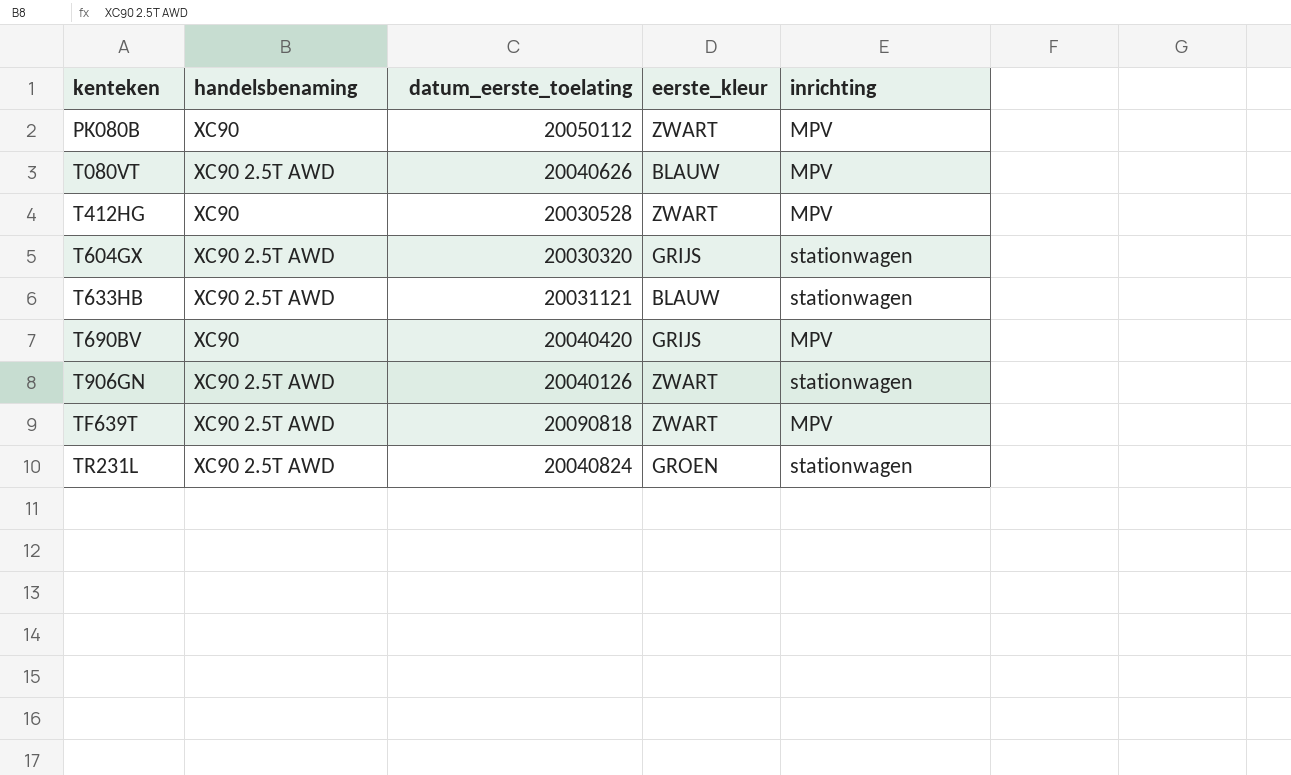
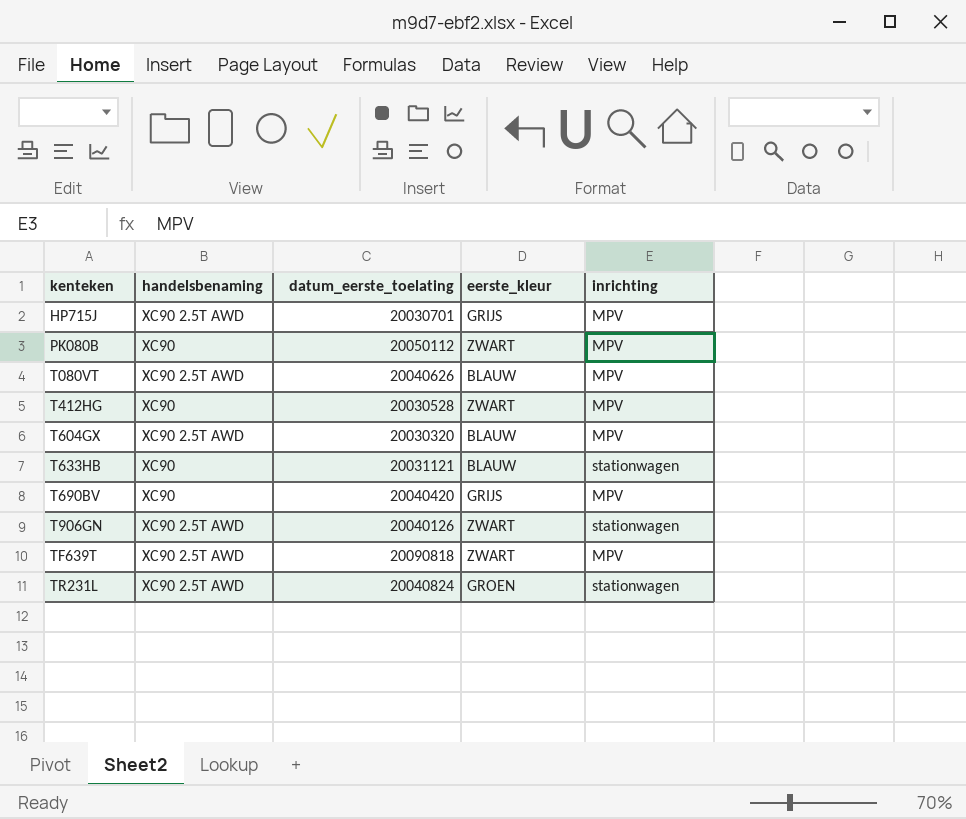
row HP715J: none -> XC90 2.5T AWD | 20030701 | GRIJS | MPV
T604GX | eerste_kleur: GRIJS -> BLAUW
T604GX | inrichting: stationwagen -> MPV
T633HB | handelsbenaming: XC90 2.5T AWD -> XC90

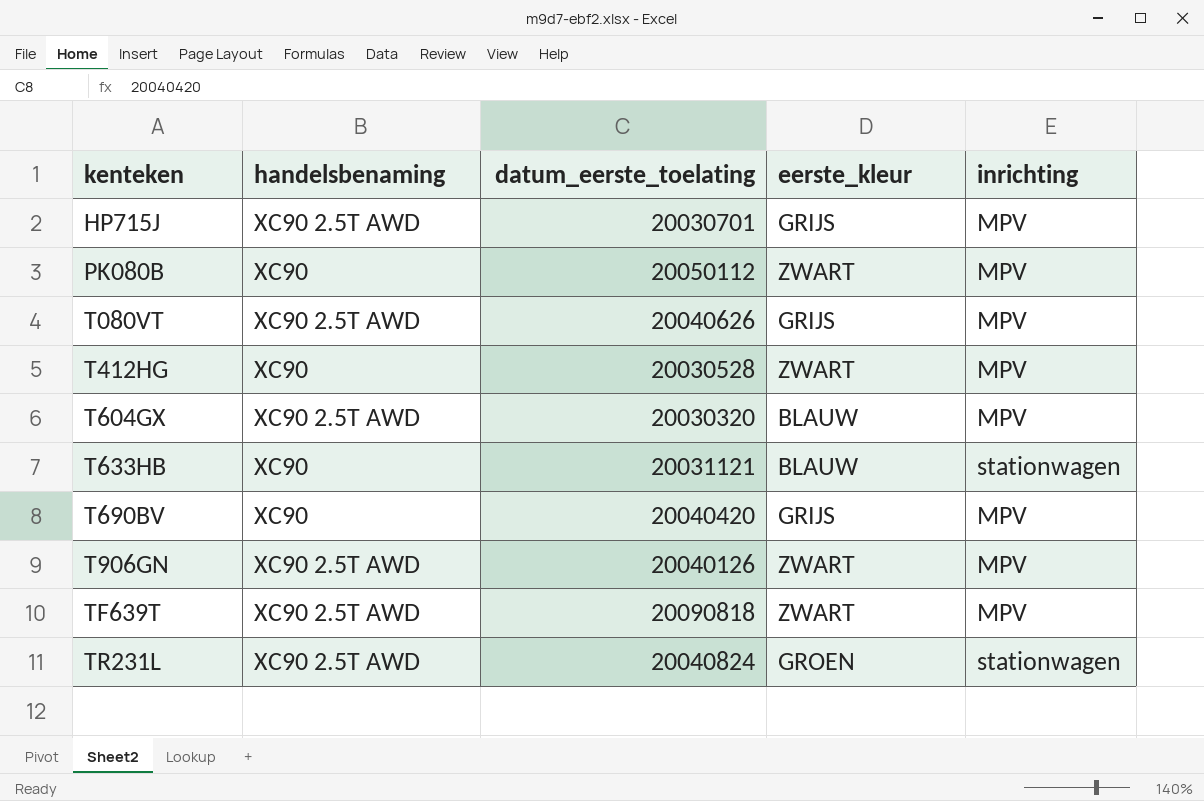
T080VT | eerste_kleur: BLAUW -> GRIJS
T906GN | inrichting: stationwagen -> MPV

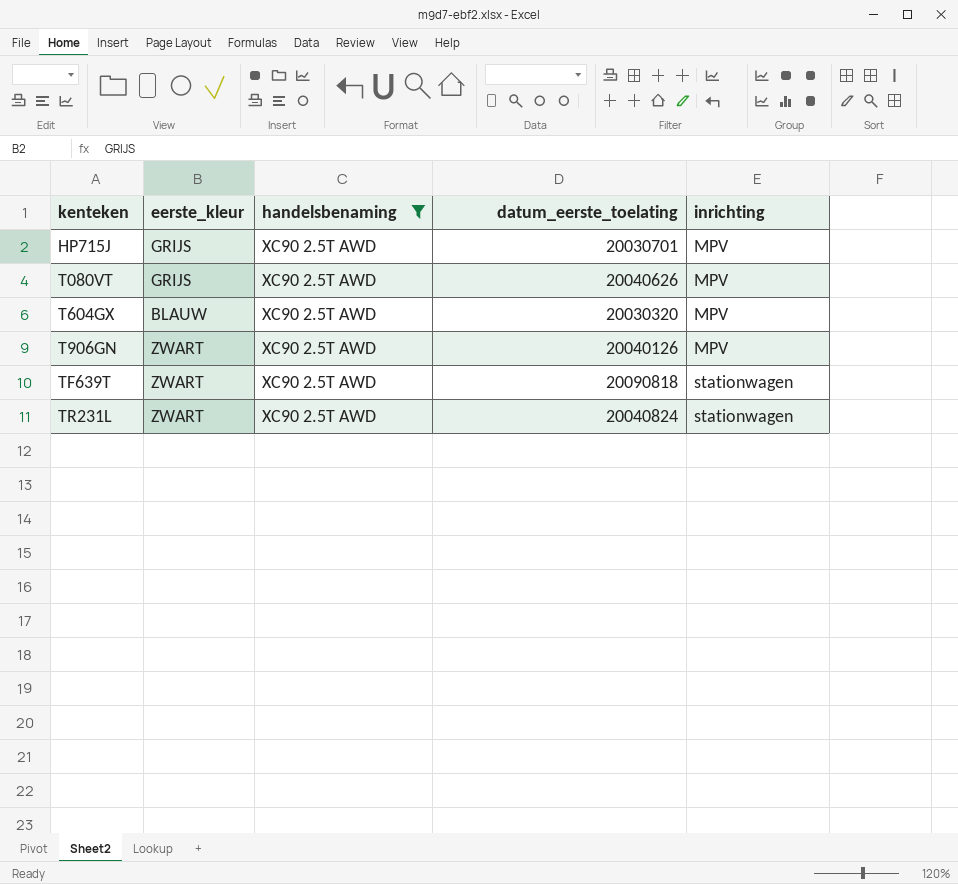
filter: none -> handelsbenaming = XC90 2.5T AWD
column eerste_kleur | position: 4 -> 2
TF639T | inrichting: MPV -> stationwagen
TR231L | eerste_kleur: GROEN -> ZWART

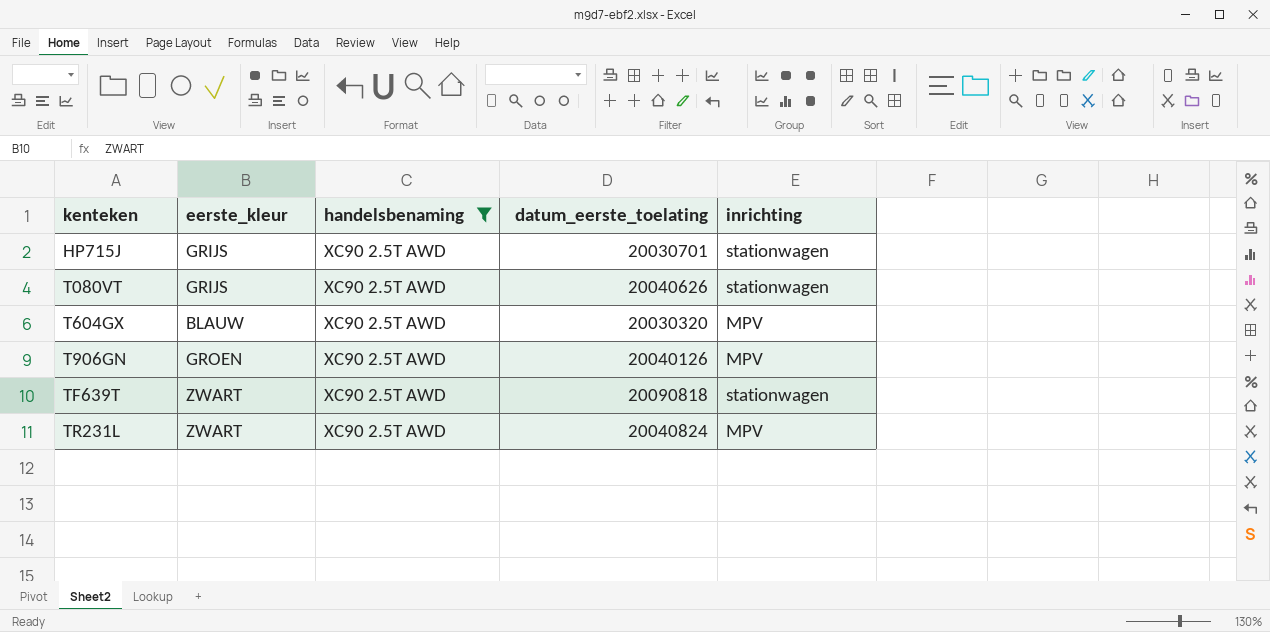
HP715J | inrichting: MPV -> stationwagen
T080VT | inrichting: MPV -> stationwagen
T906GN | eerste_kleur: ZWART -> GROEN
TR231L | inrichting: stationwagen -> MPV

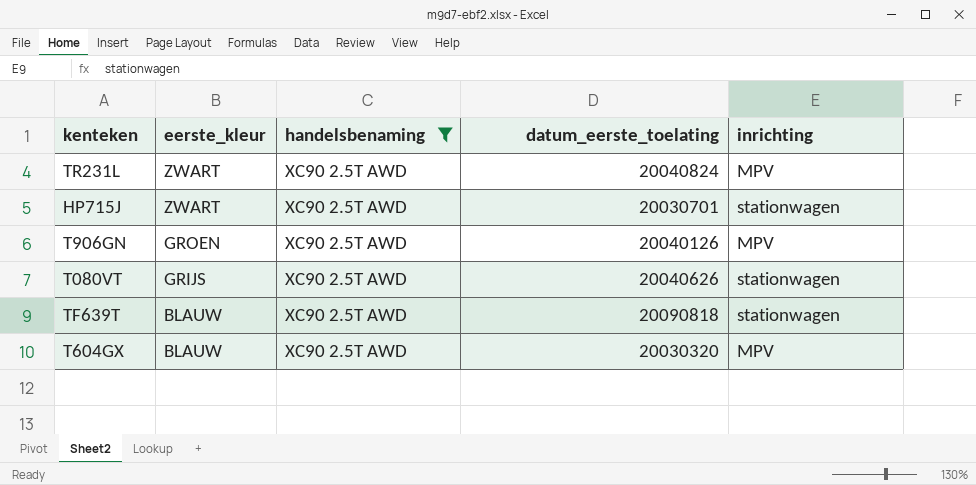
row order: kenteken ascending -> eerste_kleur descending
HP715J | eerste_kleur: GRIJS -> ZWART
TF639T | eerste_kleur: ZWART -> BLAUW

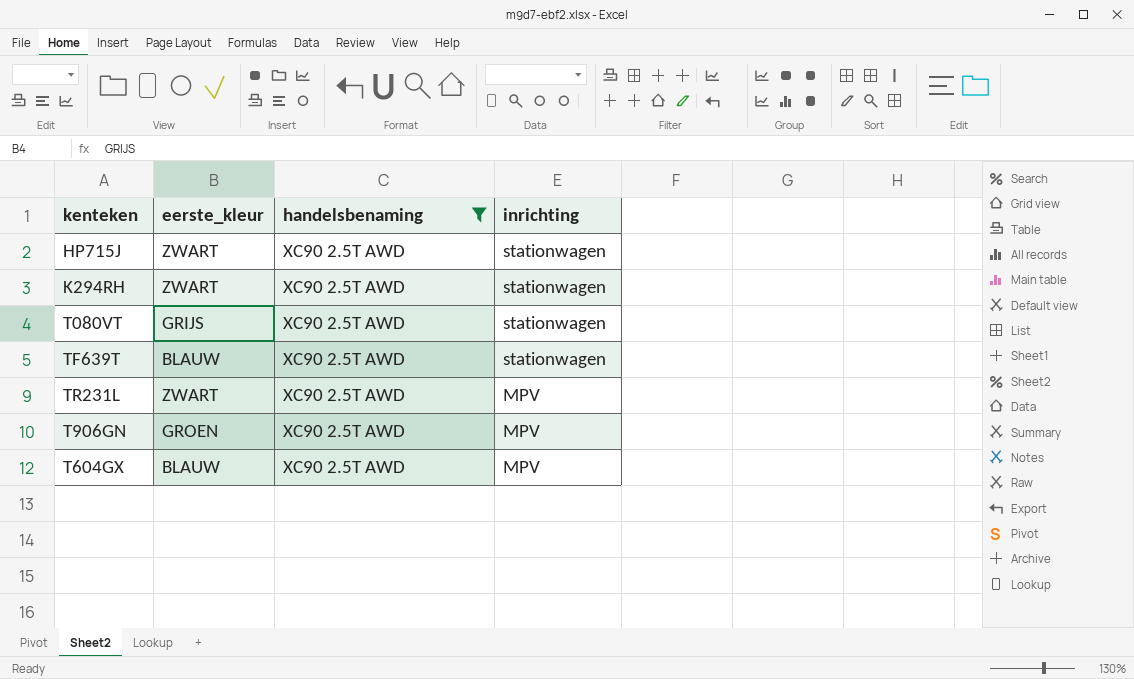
row order: eerste_kleur descending -> inrichting descending
column datum_eerste_toelating | position: 4 -> none
row K294RH: none -> ZWART | XC90 2.5T AWD | stationwagen

